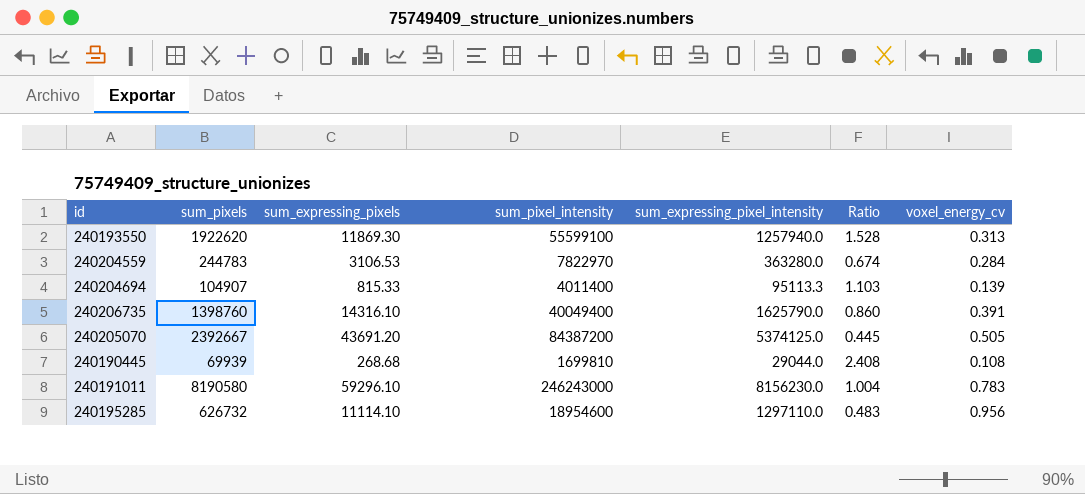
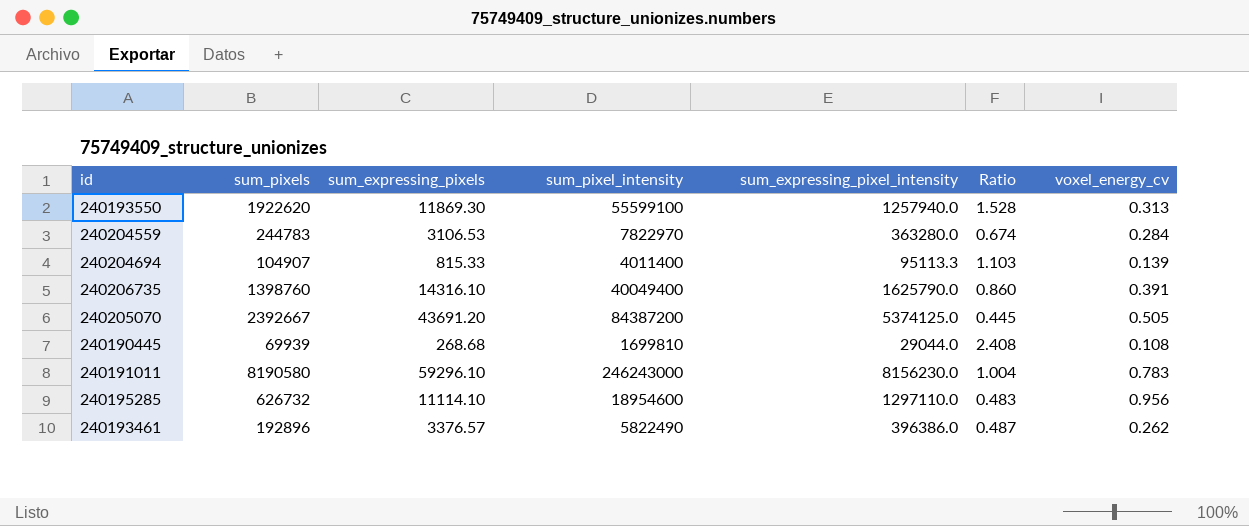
row 240193461: none -> 192896 | 3376.57 | 5822490 | 396386.0 | 0.487 | 0.262

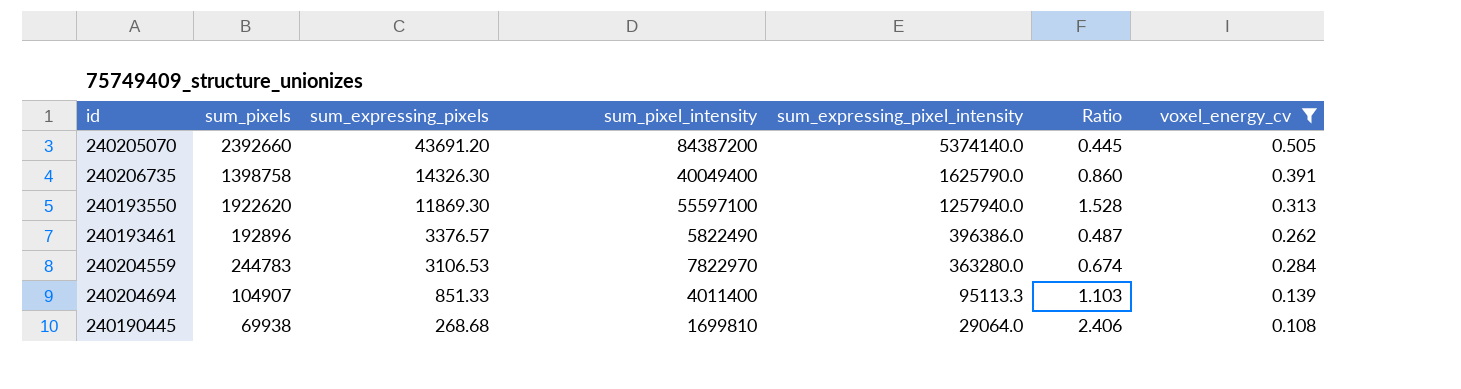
filter: none -> voxel_energy_cv <= 0.505
row order: none -> sum_expressing_pixels descending
240205070 | sum_pixels: 2392667 -> 2392660
240205070 | sum_expressing_pixel_intensity: 5374125.0 -> 5374140.0
240206735 | sum_pixels: 1398760 -> 1398758
240206735 | sum_expressing_pixels: 14316.10 -> 14326.30
240193550 | sum_pixel_intensity: 55599100 -> 55597100
240204694 | sum_expressing_pixels: 815.33 -> 851.33
240190445 | sum_pixels: 69939 -> 69938
240190445 | sum_expressing_pixel_intensity: 29044.0 -> 29064.0
240190445 | Ratio: 2.408 -> 2.406

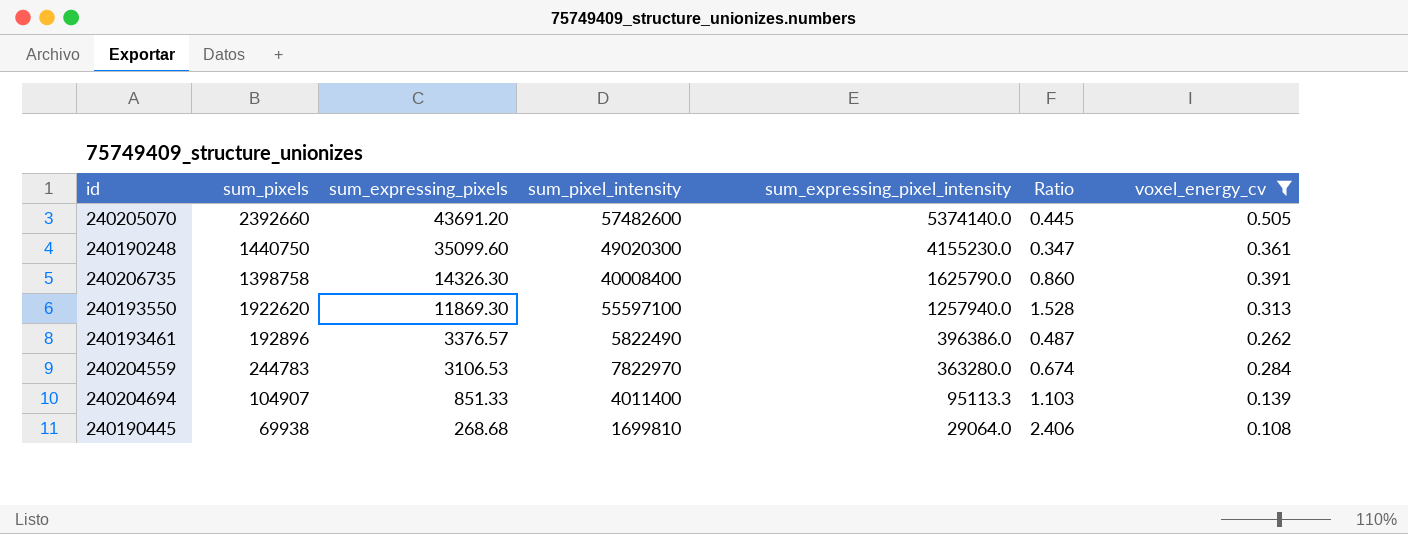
240205070 | sum_pixel_intensity: 84387200 -> 57482600
row 240190248: none -> 1440750 | 35099.60 | 49020300 | 4155230.0 | 0.347 | 0.361
240206735 | sum_pixel_intensity: 40049400 -> 40008400

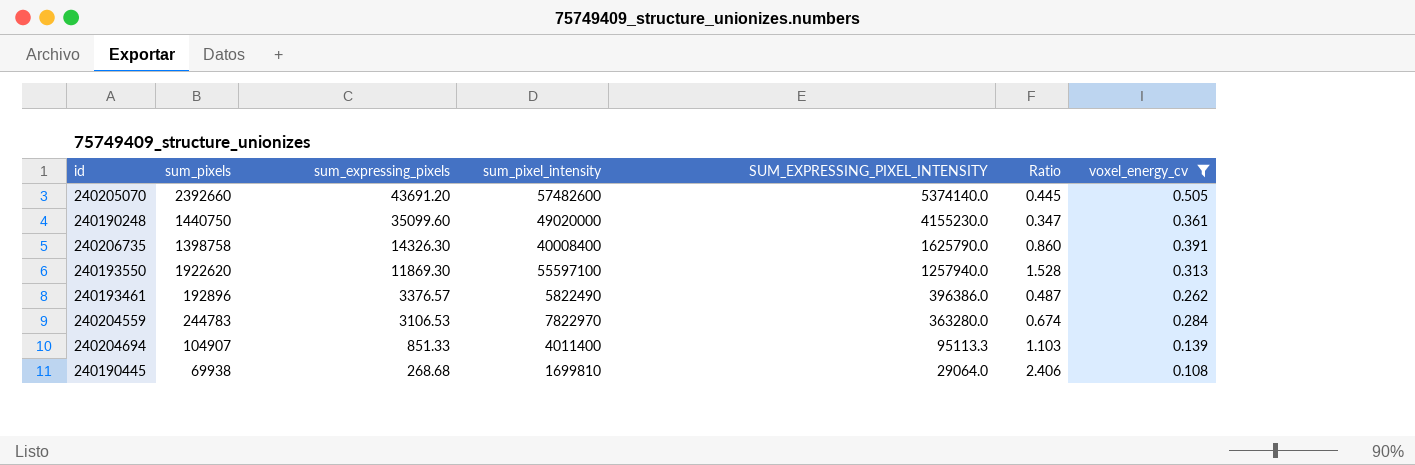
column name: sum_expressing_pixel_intensity -> SUM_EXPRESSING_PIXEL_INTENSITY
240190248 | sum_pixel_intensity: 49020300 -> 49020000

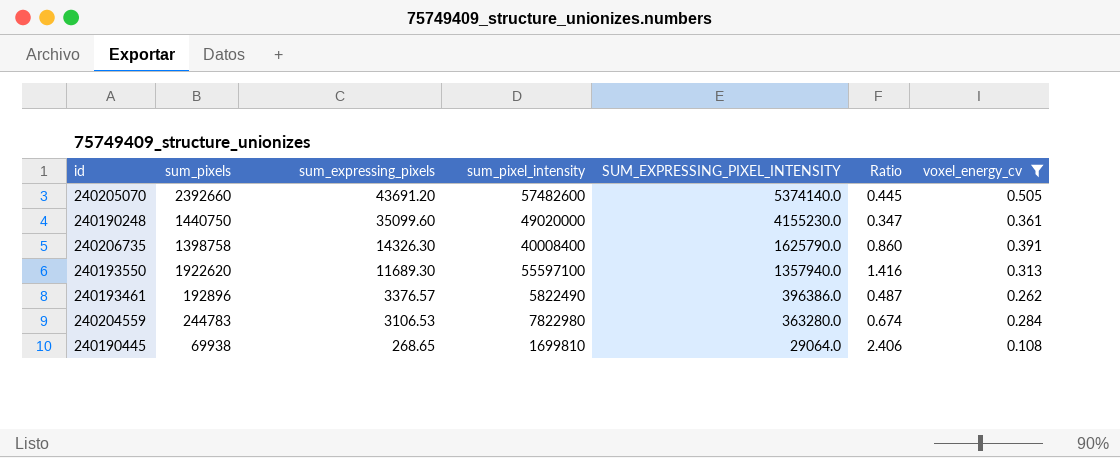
row 240204694: 104907 | 851.33 | 4011400 | 95113.3 | 1.103 | 0.139 -> none
240193550 | sum_expressing_pixels: 11869.30 -> 11689.30
240193550 | SUM_EXPRESSING_PIXEL_INTENSITY: 1257940.0 -> 1357940.0
240193550 | Ratio: 1.528 -> 1.416
240204559 | sum_pixel_intensity: 7822970 -> 7822980
240190445 | sum_expressing_pixels: 268.68 -> 268.65

